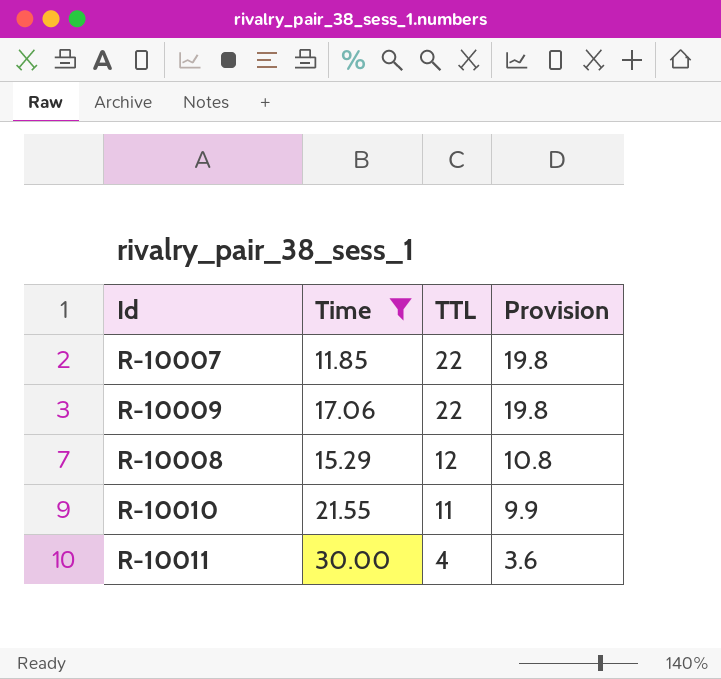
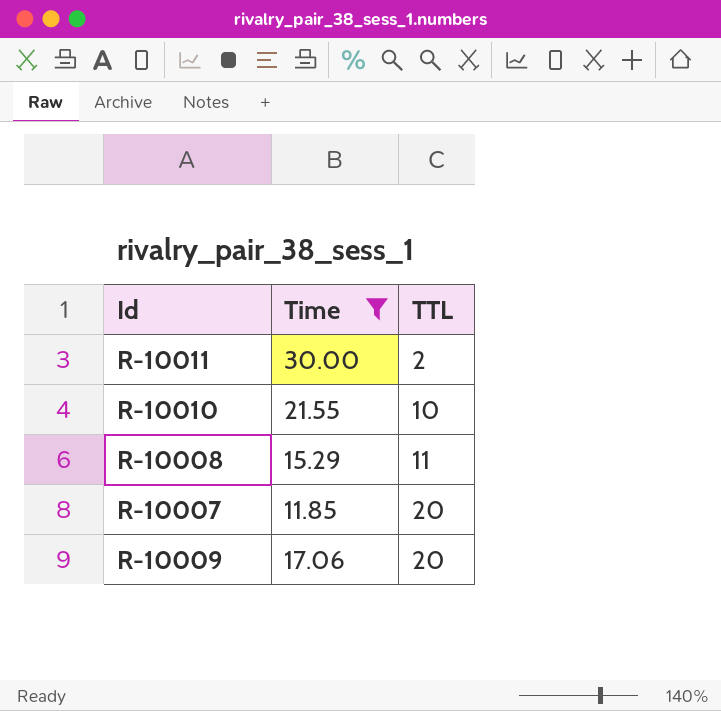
row order: TTL descending -> TTL ascending
column Provision | formula: [TTL] * 0.9 -> none
R-10011 | TTL: 4 -> 2
R-10010 | TTL: 11 -> 10
R-10008 | TTL: 12 -> 11
R-10007 | TTL: 22 -> 20
R-10009 | TTL: 22 -> 20

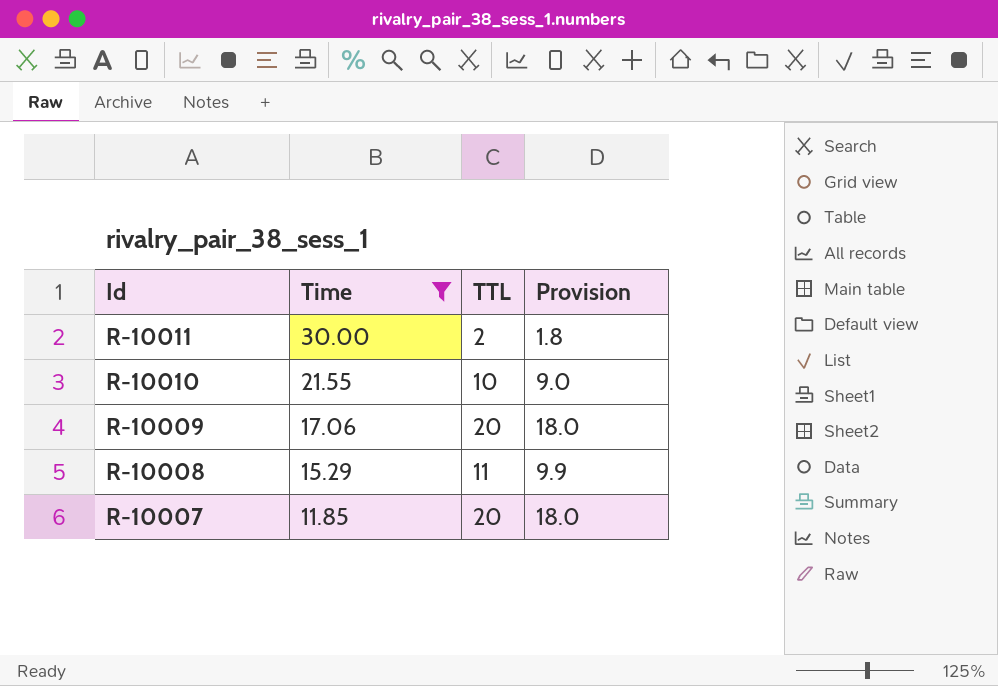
row order: TTL ascending -> Id descending
column Provision | formula: none -> [TTL] * 0.9

